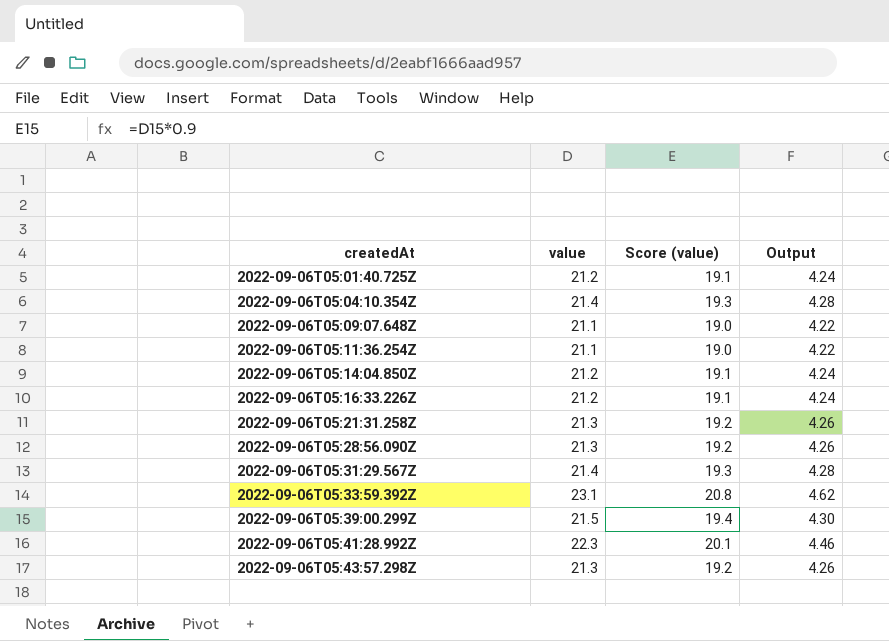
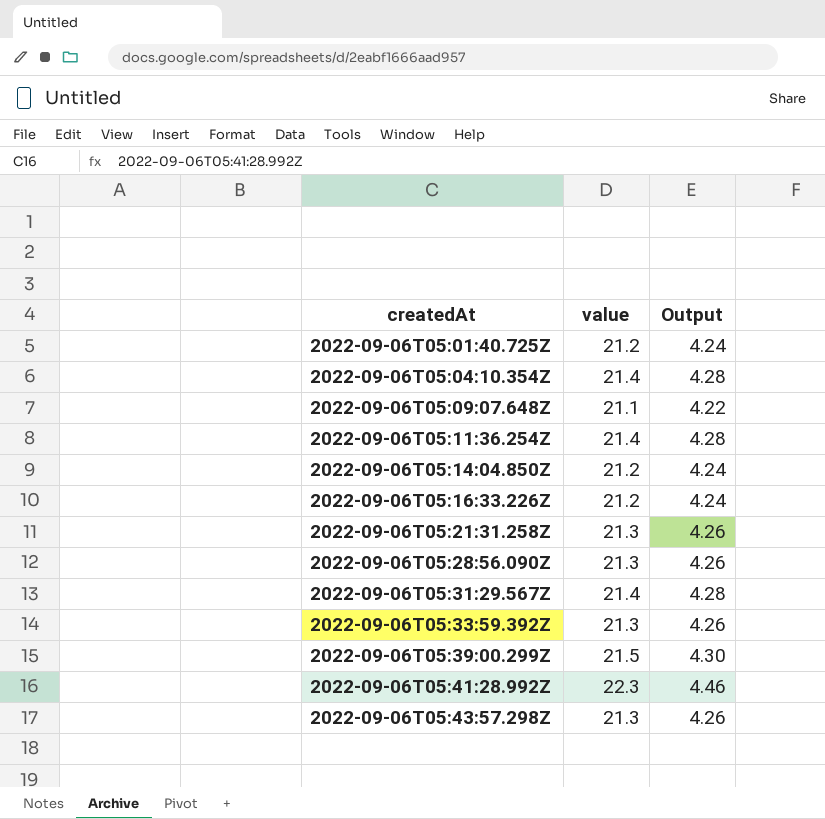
column Score (value) | formula: [value] * 0.9 -> none
2022-09-06T05:11:36.254Z | value: 21.1 -> 21.4
2022-09-06T05:11:36.254Z | Output: 4.22 -> 4.28
2022-09-06T05:33:59.392Z | value: 23.1 -> 21.3
2022-09-06T05:33:59.392Z | Output: 4.62 -> 4.26

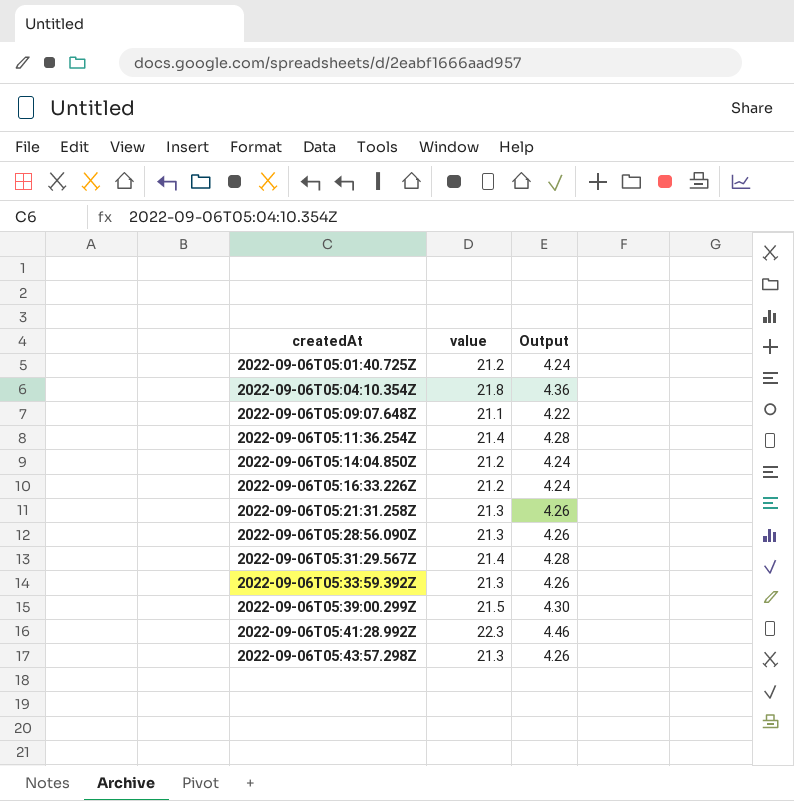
2022-09-06T05:04:10.354Z | value: 21.4 -> 21.8
2022-09-06T05:04:10.354Z | Output: 4.28 -> 4.36

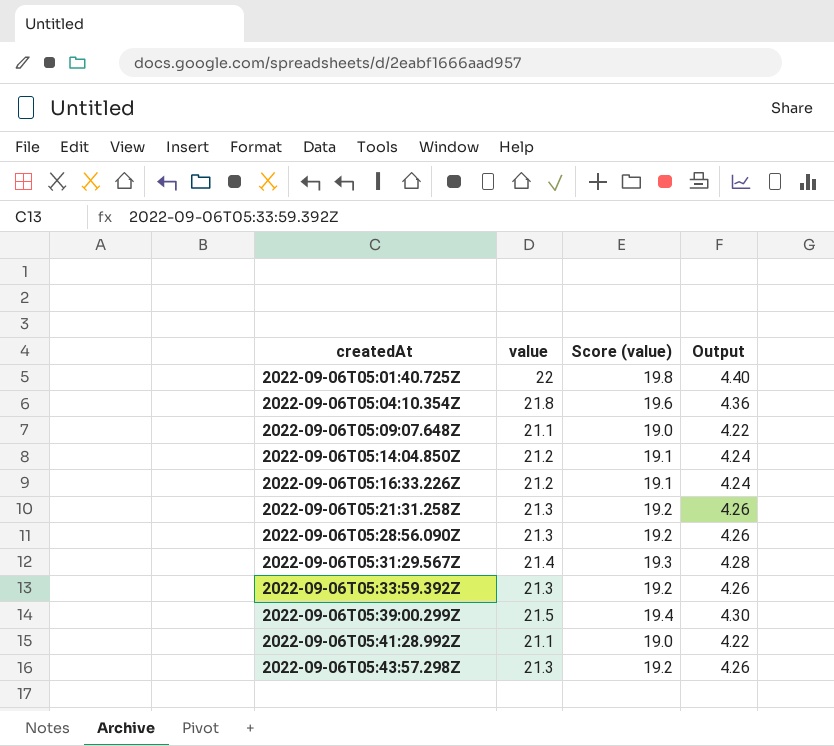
column Score (value) | formula: none -> [value] * 0.9
row 2022-09-06T05:11:36.254Z: 21.4 | 4.28 -> none
2022-09-06T05:01:40.725Z | value: 21.2 -> 22
2022-09-06T05:01:40.725Z | Output: 4.24 -> 4.40
2022-09-06T05:41:28.992Z | value: 22.3 -> 21.1
2022-09-06T05:41:28.992Z | Output: 4.46 -> 4.22

